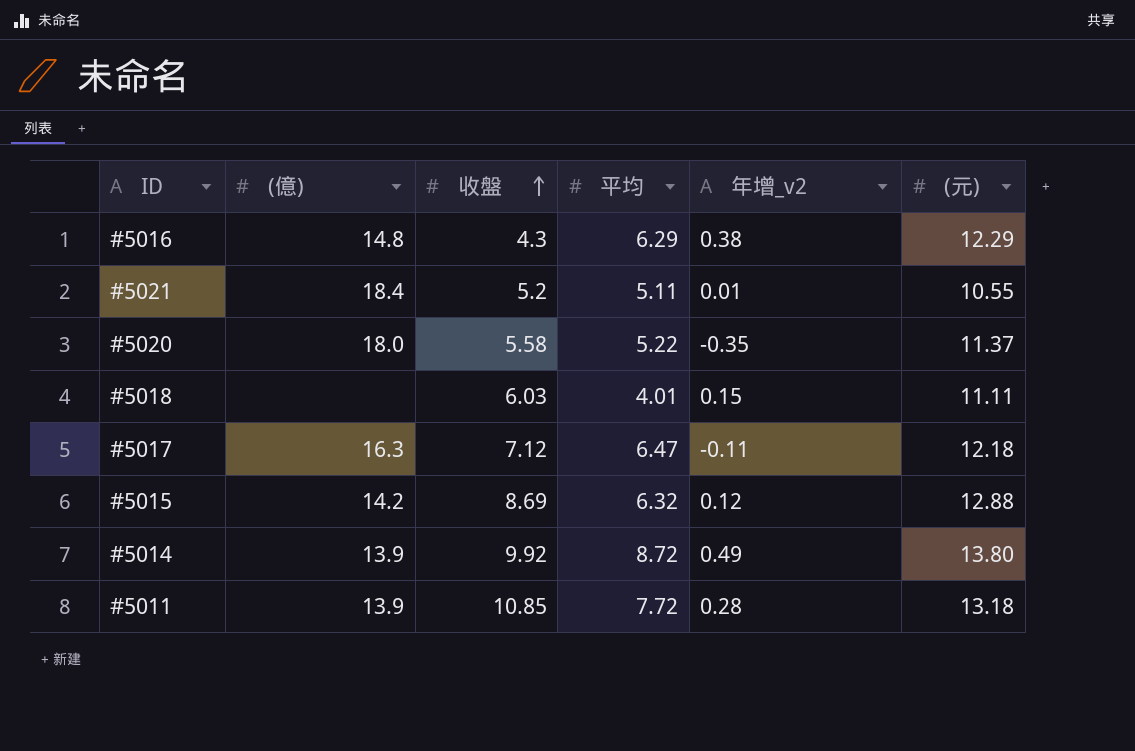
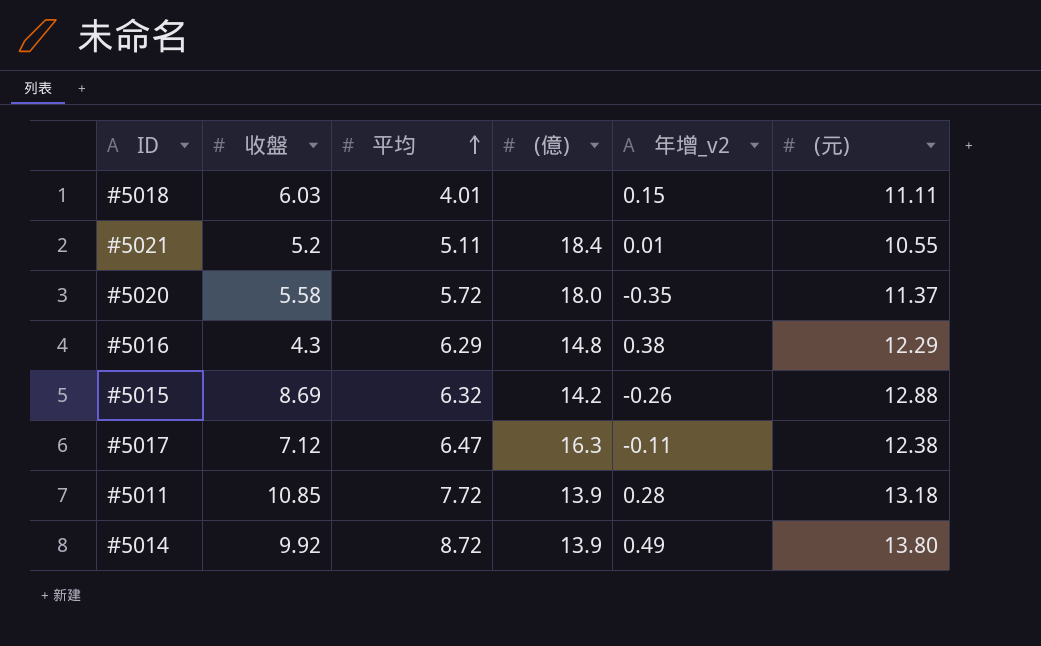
row order: 收盤 ascending -> 平均 ascending
column (億) | position: 2 -> 4
#5020 | 平均: 5.22 -> 5.72
#5015 | 年增_v2: 0.12 -> -0.26
#5017 | (元): 12.18 -> 12.38

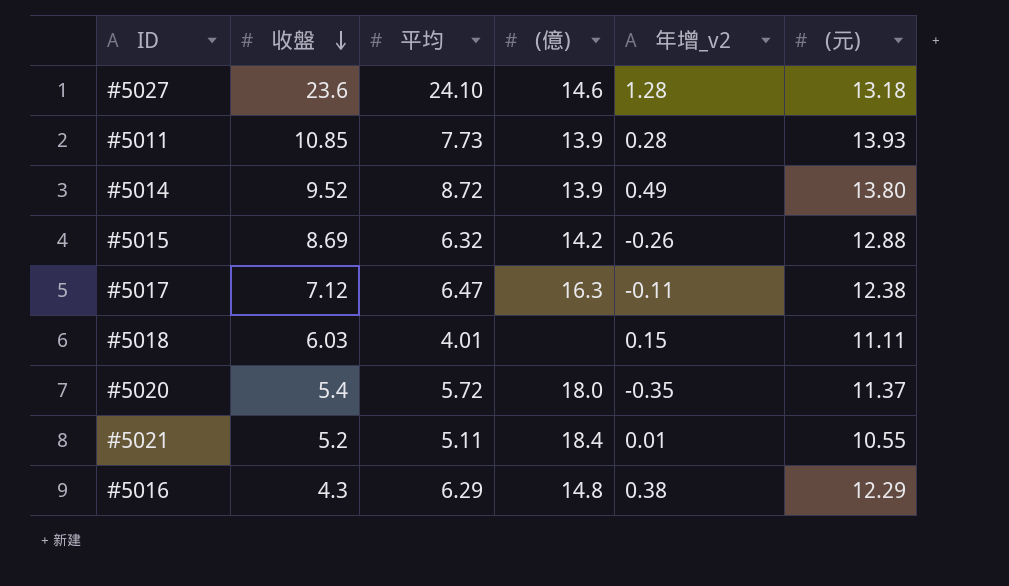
row order: 平均 ascending -> 收盤 descending
row #5027: none -> 23.6 | 24.10 | 14.6 | 1.28 | 13.18
#5011 | 平均: 7.72 -> 7.73
#5011 | (元): 13.18 -> 13.93
#5014 | 收盤: 9.92 -> 9.52
#5020 | 收盤: 5.58 -> 5.4

